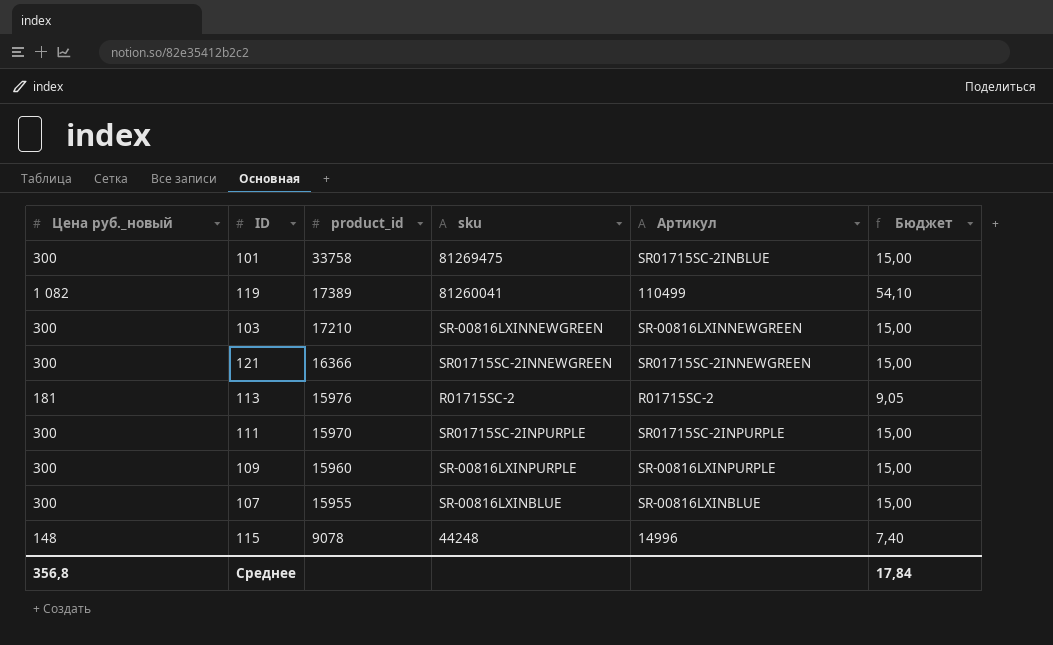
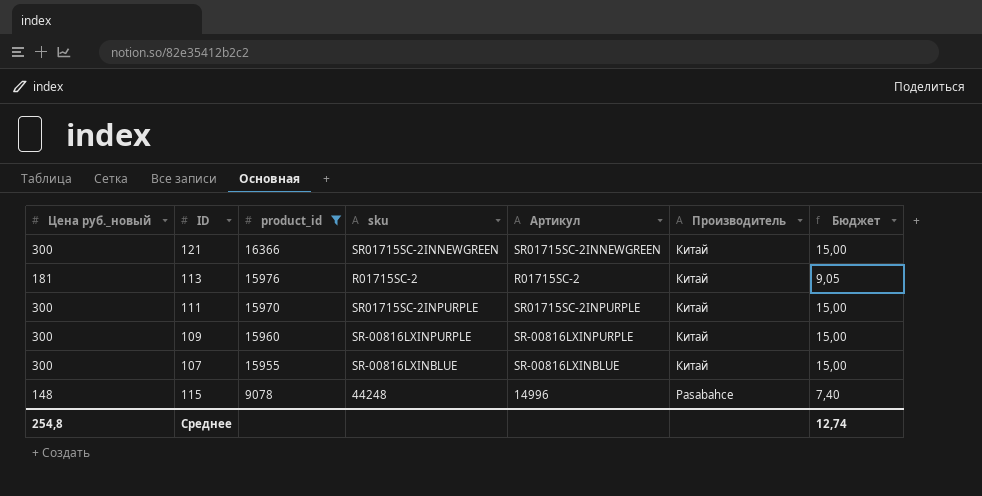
filter: none -> product_id <= 16366
column Производитель | position: none -> 6
Среднее | Цена руб._новый: 356,8 -> 254,8
Среднее | Бюджет: 17,84 -> 12,74

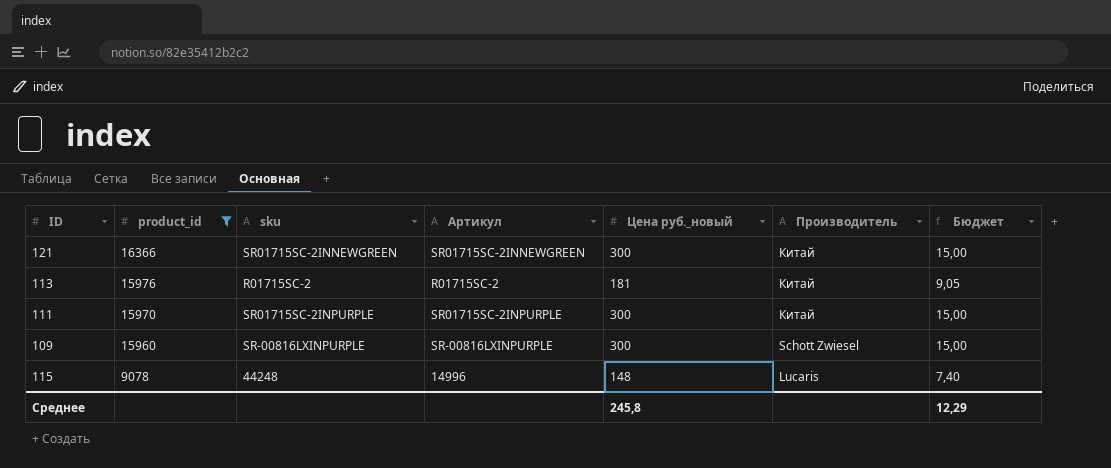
column Цена руб._новый | position: 1 -> 5
row 107: 300 | 15955 | SR-00816LXINBLUE | SR-00816LXINBLUE | Китай | 15,00 -> none
109 | Производитель: Китай -> Schott Zwiesel
115 | Производитель: Pasabahce -> Lucaris
Среднее | Цена руб._новый: 254,8 -> 245,8
Среднее | Бюджет: 12,74 -> 12,29

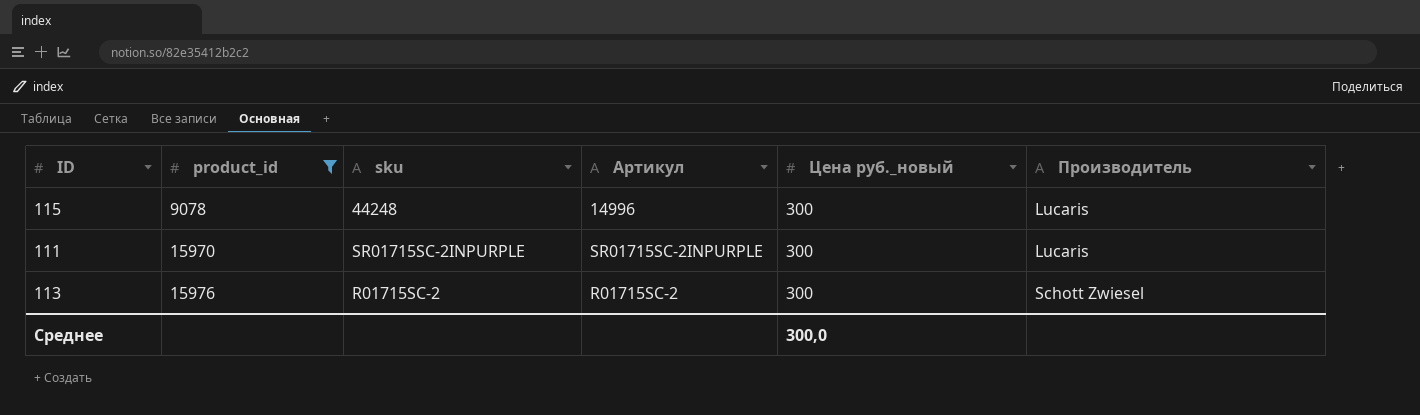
row order: product_id descending -> product_id ascending
column Бюджет | formula: [Цена руб._новый] * 0,05 -> none
row 121: 16366 | SR01715SC-2INNEWGREEN | SR01715SC-2INNEWGREEN | 300 | Китай | 15,00 -> none
row 109: 15960 | SR-00816LXINPURPLE | SR-00816LXINPURPLE | 300 | Schott Zwiesel | 15,00 -> none
115 | Цена руб._новый: 148 -> 300
111 | Производитель: Китай -> Lucaris
113 | Цена руб._новый: 181 -> 300
113 | Производитель: Китай -> Schott Zwiesel
Среднее | Цена руб._новый: 245,8 -> 300,0

